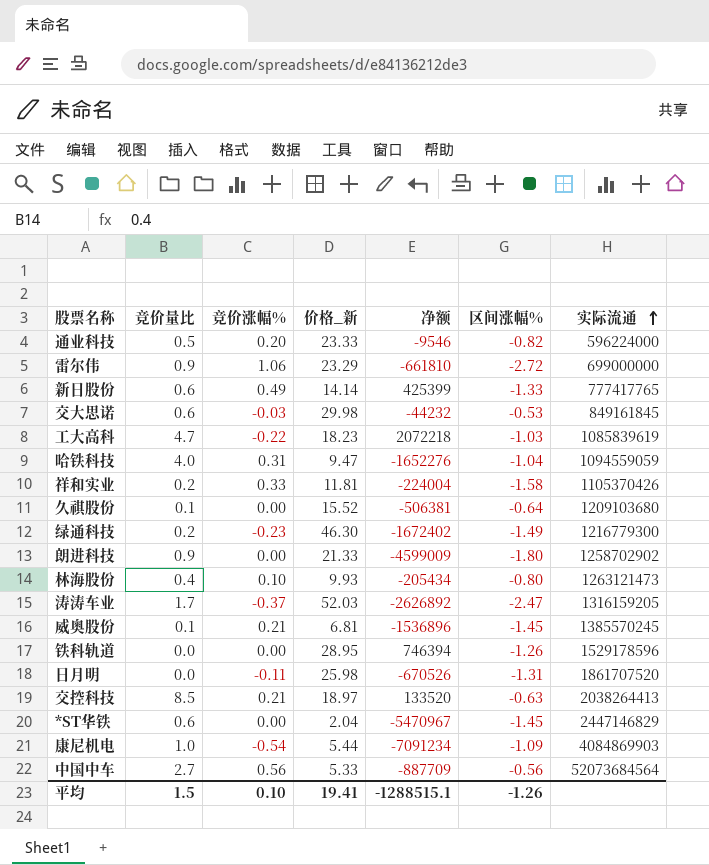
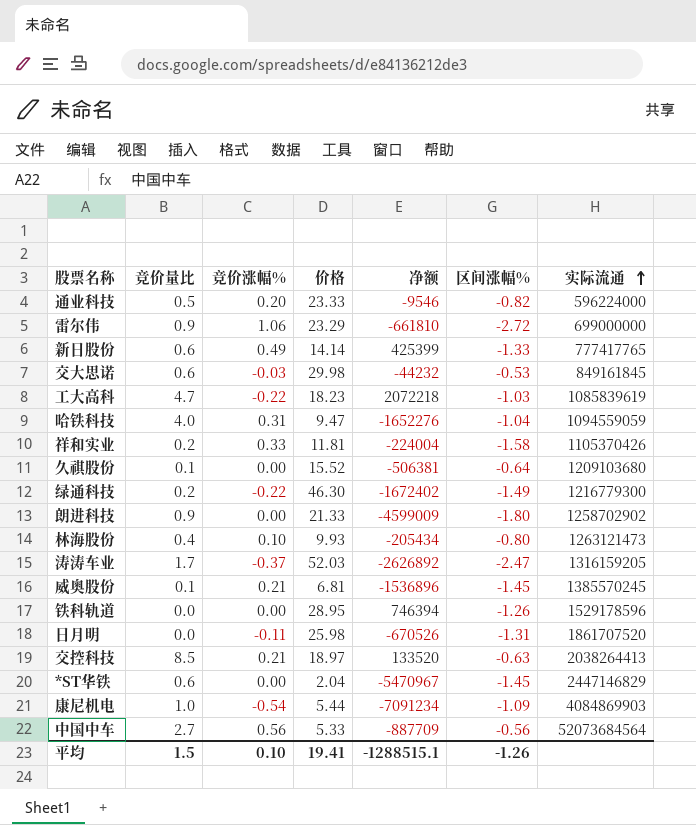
column name: 价格_新 -> 价格
绿通科技 | 竞价涨幅%: -0.23 -> -0.22

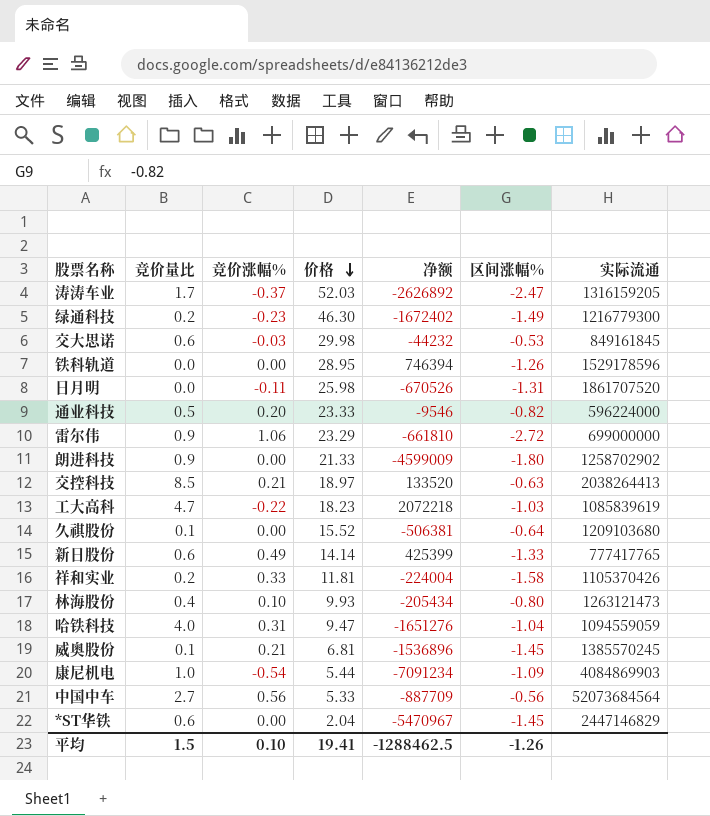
row order: 实际流通 ascending -> 价格 descending
绿通科技 | 竞价涨幅%: -0.22 -> -0.23
哈铁科技 | 净额: -1652276 -> -1651276
平均 | 净额: -1288515.1 -> -1288462.5

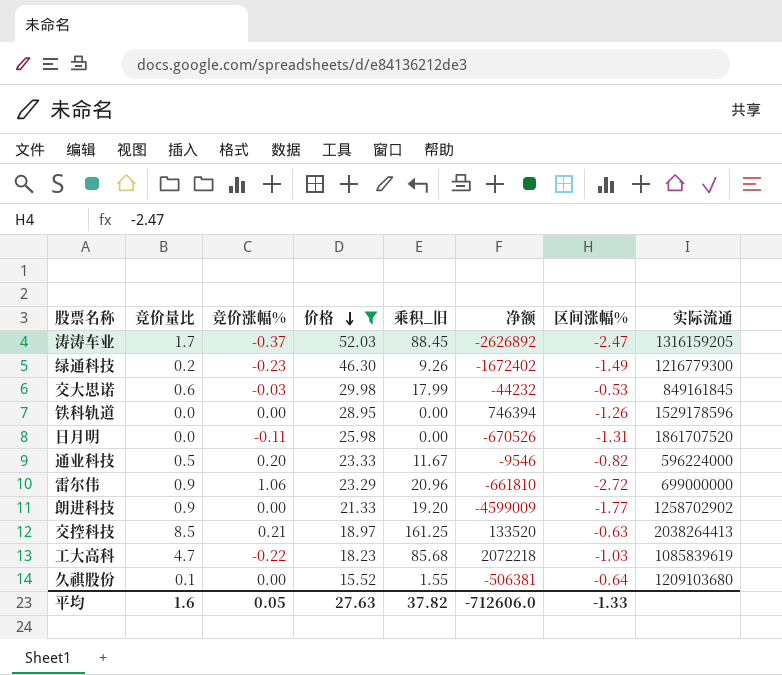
filter: none -> 价格 >= 15.52
column 乘积_旧 | formula: none -> [竞价量比] * [价格]
朗进科技 | 区间涨幅%: -1.80 -> -1.77
平均 | 竞价量比: 1.5 -> 1.6
平均 | 竞价涨幅%: 0.10 -> 0.05
平均 | 价格: 19.41 -> 27.63
平均 | 净额: -1288462.5 -> -712606.0
平均 | 区间涨幅%: -1.26 -> -1.33

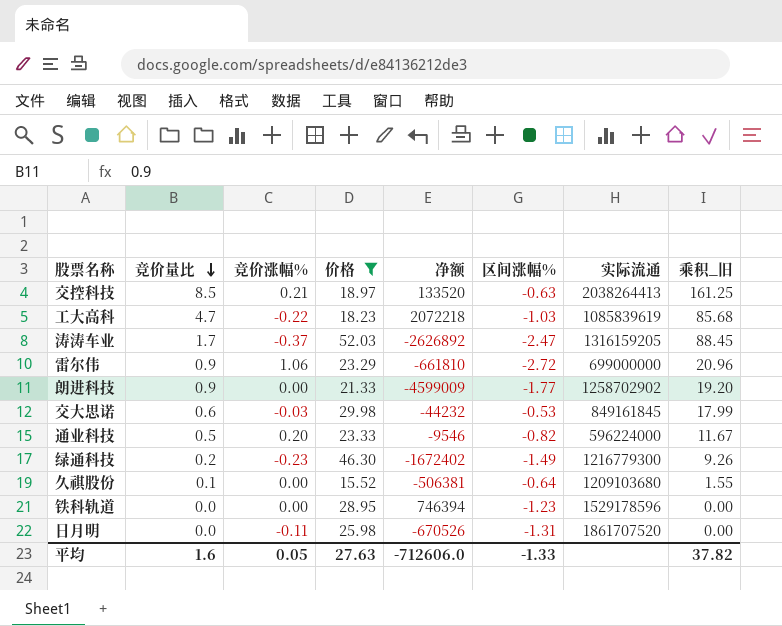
row order: 价格 descending -> 竞价量比 descending
column 乘积_旧 | position: 5 -> 8
铁科轨道 | 区间涨幅%: -1.26 -> -1.23

